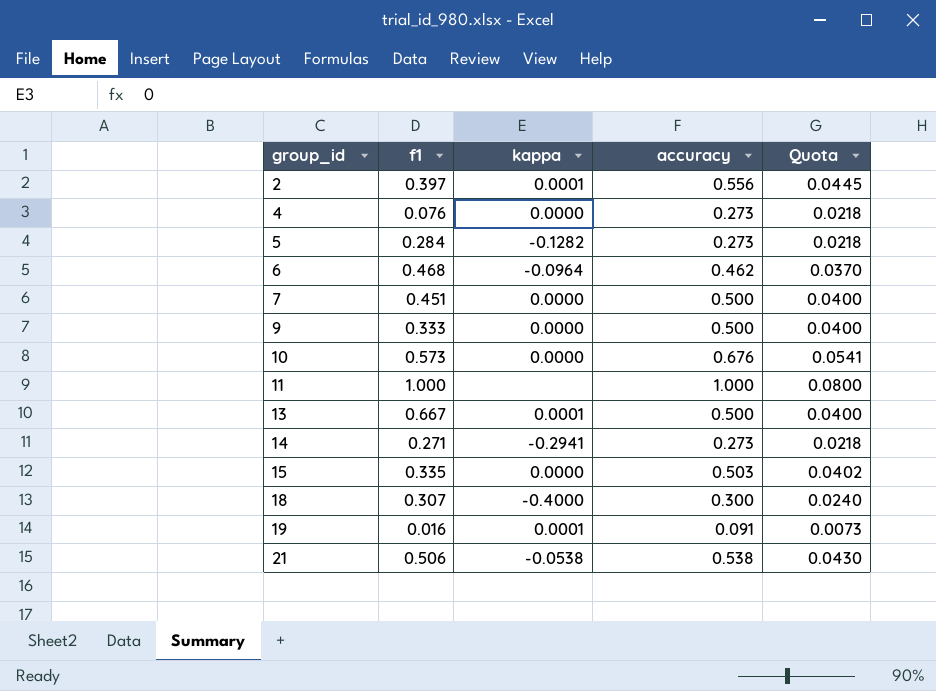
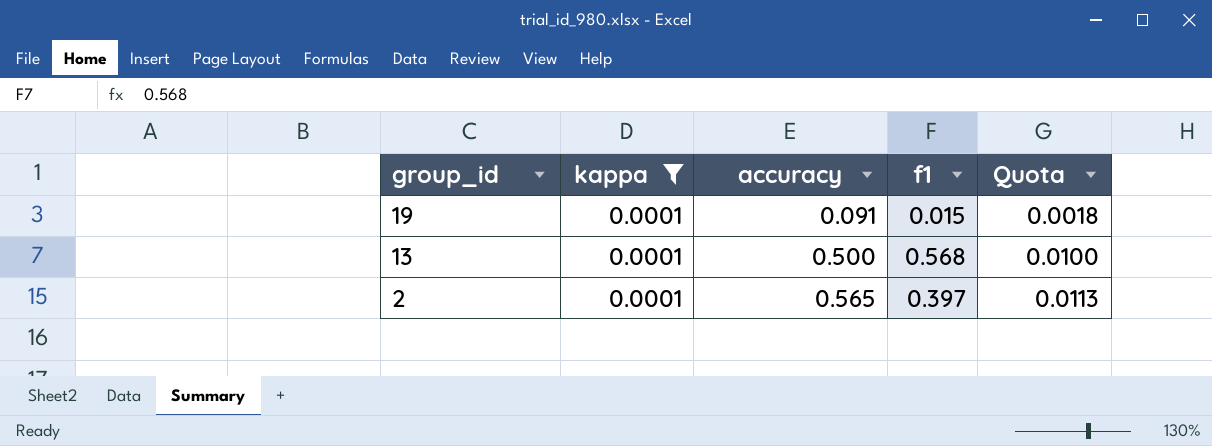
filter: none -> kappa = 0.0001
row order: group_id ascending -> group_id descending
column f1 | position: 2 -> 4
column Quota | formula: [accuracy] * 0.08 -> [accuracy] * 0.02
19 | f1: 0.016 -> 0.015
13 | f1: 0.667 -> 0.568
2 | accuracy: 0.556 -> 0.565

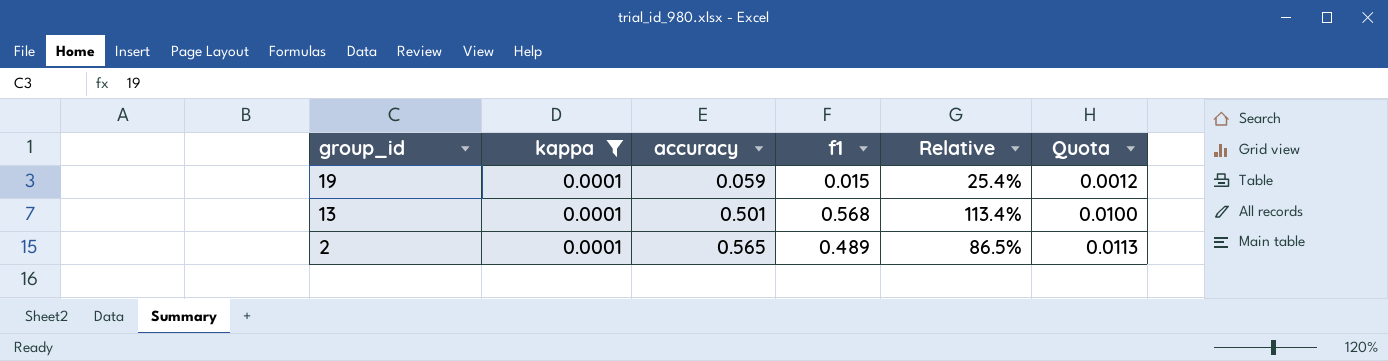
column Relative | formula: none -> [f1] / [accuracy]
19 | accuracy: 0.091 -> 0.059
19 | Quota: 0.0018 -> 0.0012
13 | accuracy: 0.500 -> 0.501
2 | f1: 0.397 -> 0.489

